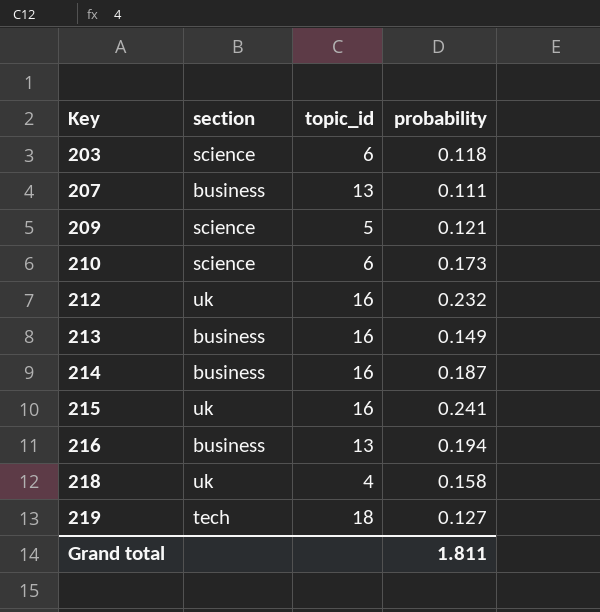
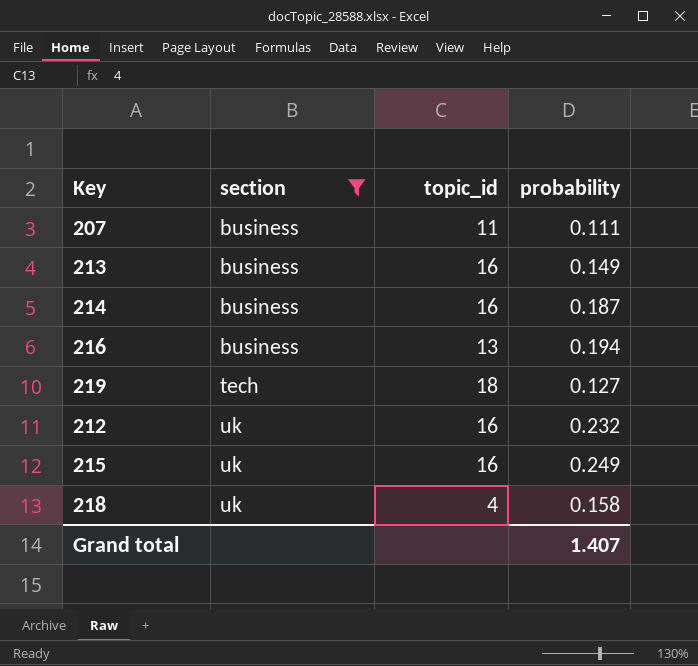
filter: none -> section != science
row order: Key ascending -> section ascending
207 | topic_id: 13 -> 11
215 | probability: 0.241 -> 0.249
Grand total | probability: 1.811 -> 1.407

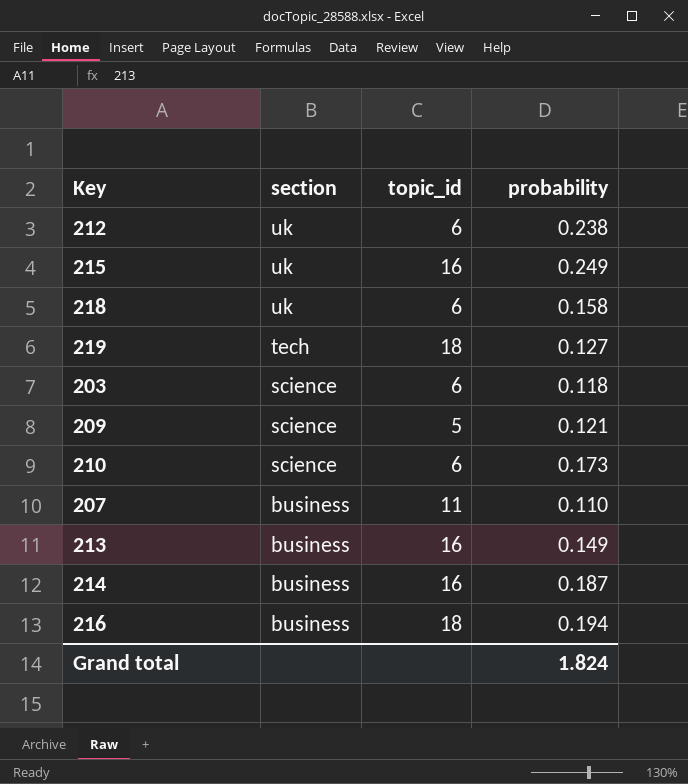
filter: section != science -> none
row order: section ascending -> section descending
212 | topic_id: 16 -> 6
212 | probability: 0.232 -> 0.238
218 | topic_id: 4 -> 6
207 | probability: 0.111 -> 0.110
216 | topic_id: 13 -> 18
Grand total | probability: 1.407 -> 1.824

